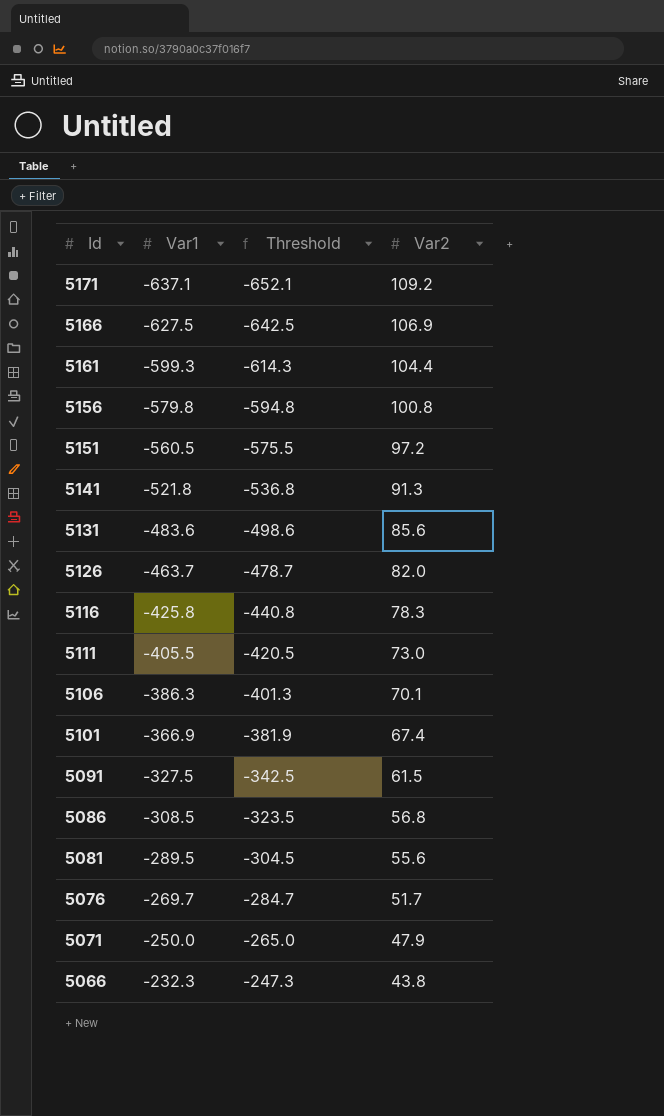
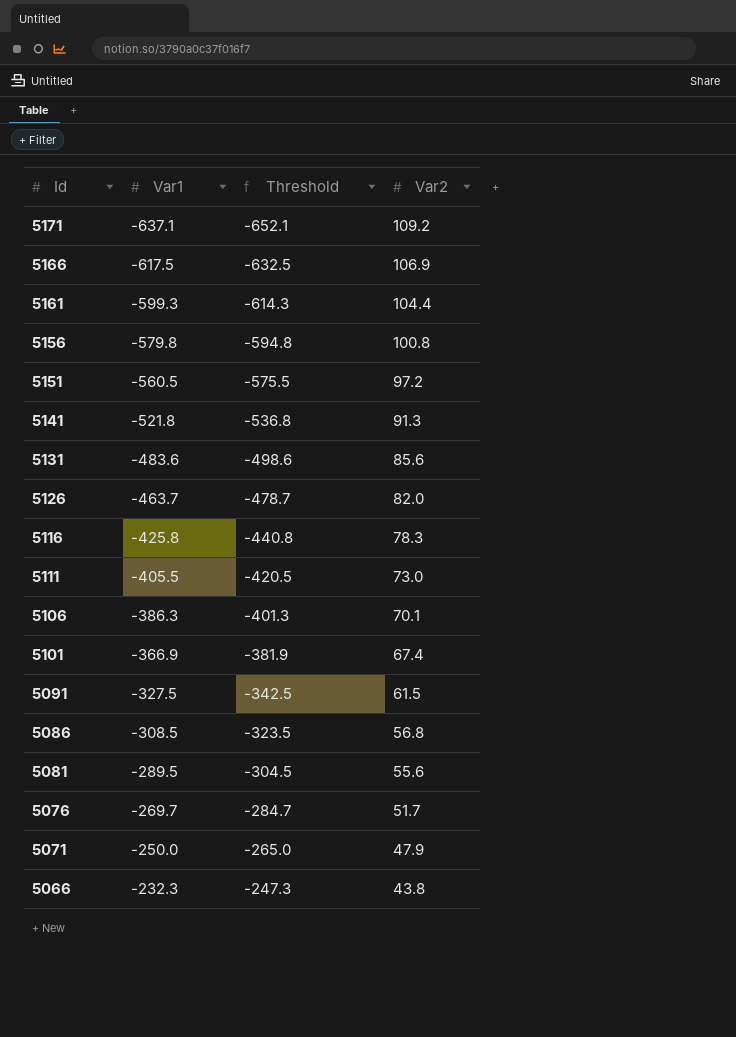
5166 | Var1: -627.5 -> -617.5
5166 | Threshold: -642.5 -> -632.5

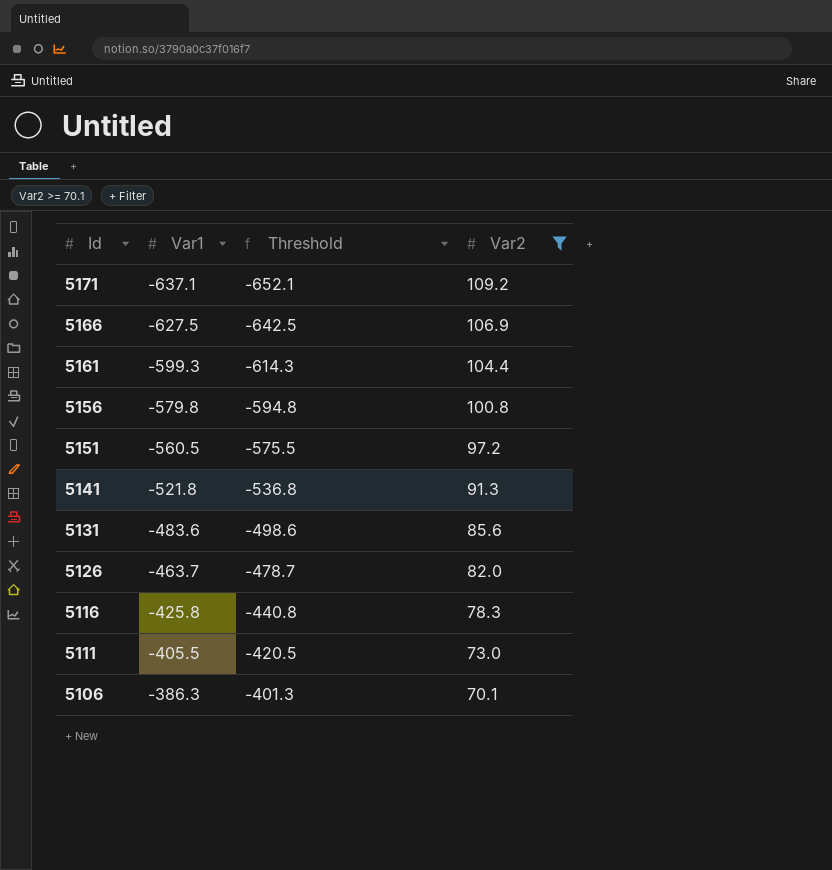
filter: none -> Var2 >= 70.1
5166 | Var1: -617.5 -> -627.5
5166 | Threshold: -632.5 -> -642.5

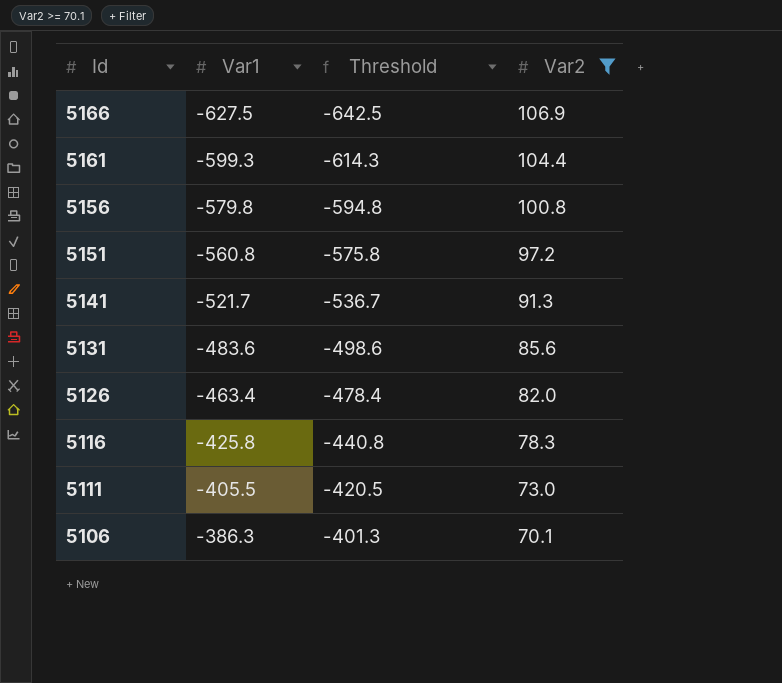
row 5171: -637.1 | -652.1 | 109.2 -> none
5151 | Var1: -560.5 -> -560.8
5151 | Threshold: -575.5 -> -575.8
5141 | Var1: -521.8 -> -521.7
5141 | Threshold: -536.8 -> -536.7
5126 | Var1: -463.7 -> -463.4
5126 | Threshold: -478.7 -> -478.4

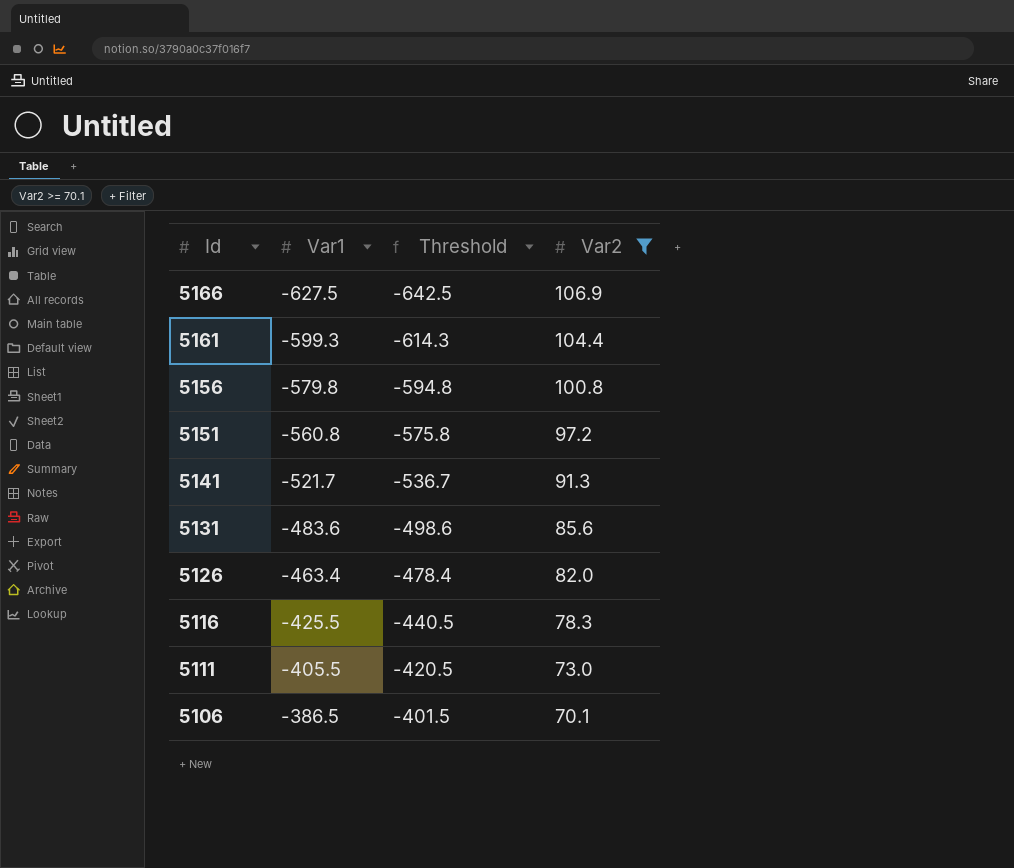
5116 | Var1: -425.8 -> -425.5
5116 | Threshold: -440.8 -> -440.5
5106 | Var1: -386.3 -> -386.5
5106 | Threshold: -401.3 -> -401.5

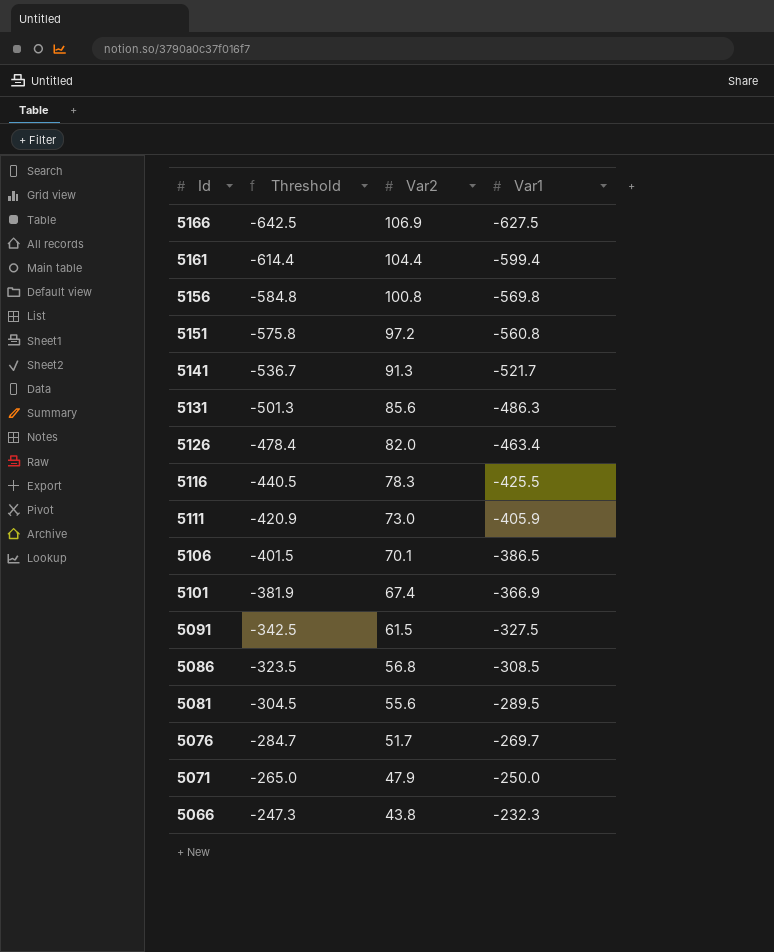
filter: Var2 >= 70.1 -> none
column Var1 | position: 2 -> 4
5161 | Threshold: -614.3 -> -614.4
5161 | Var1: -599.3 -> -599.4
5156 | Threshold: -594.8 -> -584.8
5156 | Var1: -579.8 -> -569.8
5131 | Threshold: -498.6 -> -501.3
5131 | Var1: -483.6 -> -486.3
5111 | Threshold: -420.5 -> -420.9
5111 | Var1: -405.5 -> -405.9

